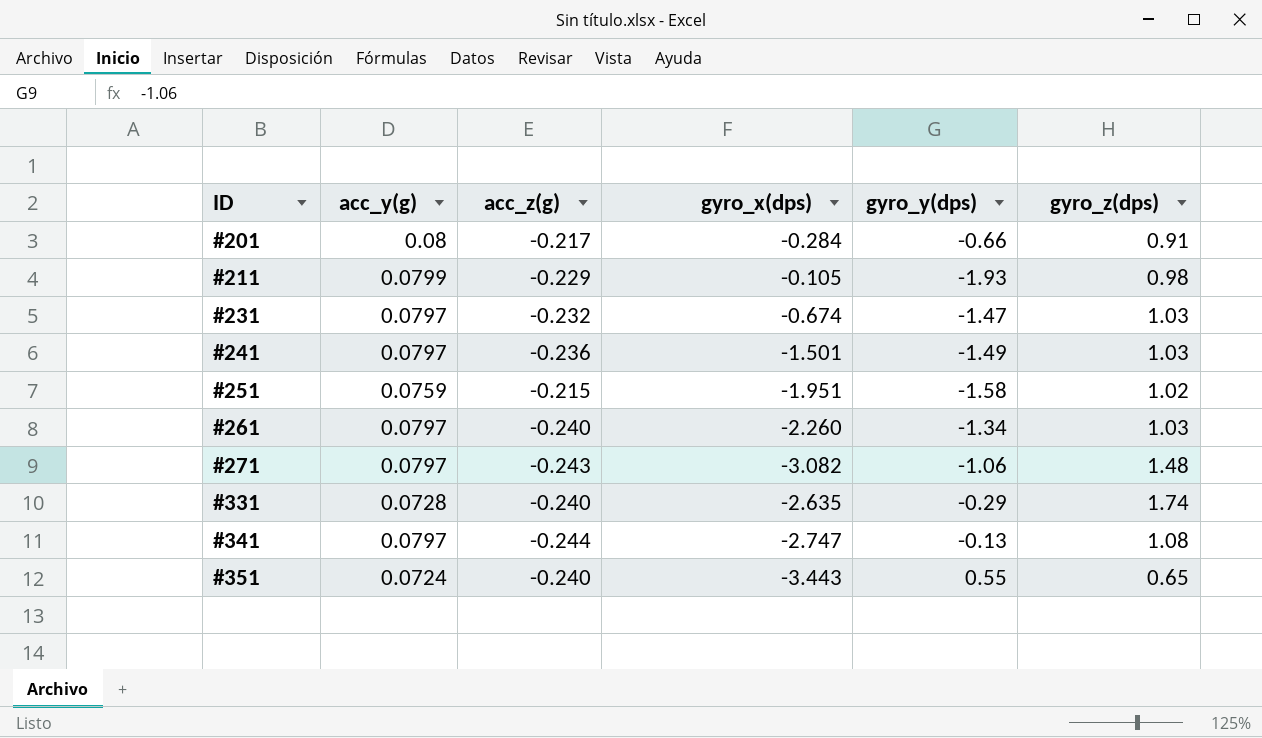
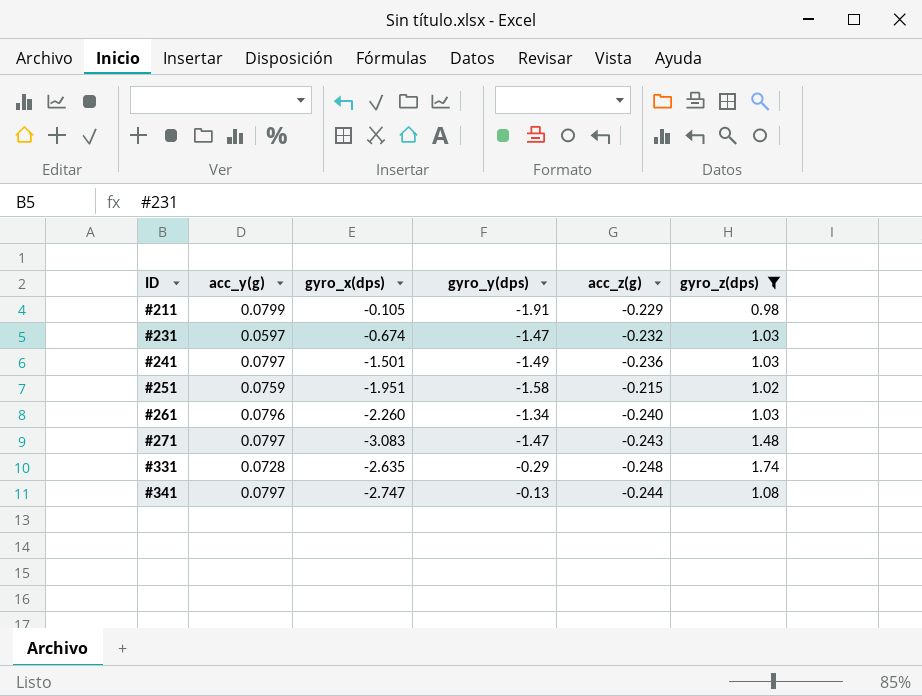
filter: none -> gyro_z(dps) >= 0.98
column acc_z(g) | position: 3 -> 5
#211 | gyro_y(dps): -1.93 -> -1.91
#231 | acc_y(g): 0.0797 -> 0.0597
#261 | acc_y(g): 0.0797 -> 0.0796
#271 | gyro_x(dps): -3.082 -> -3.083
#271 | gyro_y(dps): -1.06 -> -1.47
#331 | acc_z(g): -0.240 -> -0.248

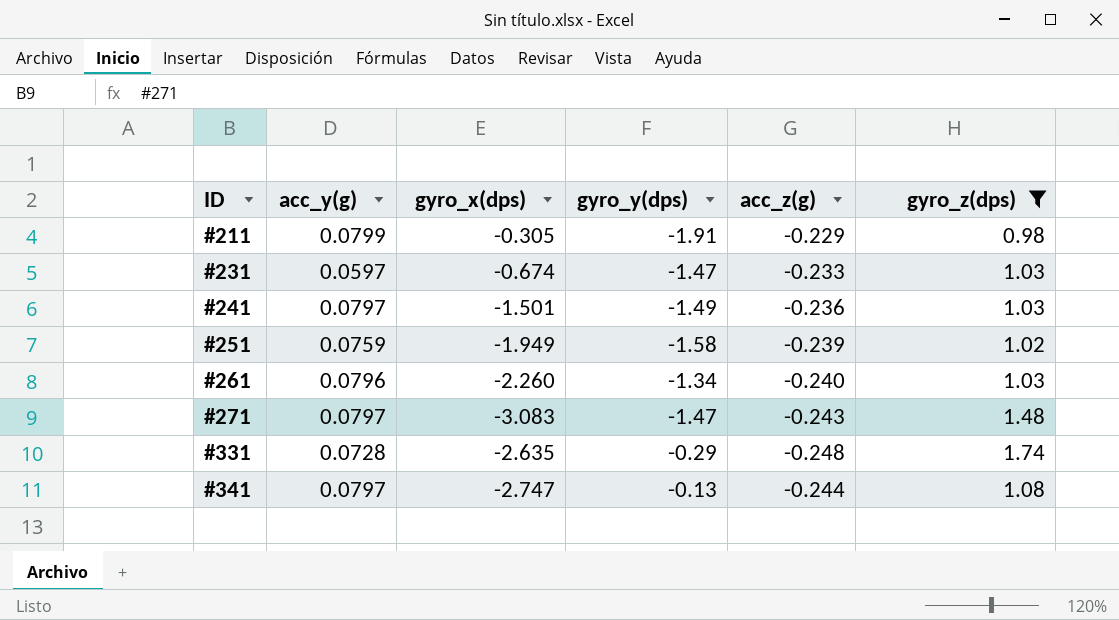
#211 | gyro_x(dps): -0.105 -> -0.305
#231 | acc_z(g): -0.232 -> -0.233
#251 | gyro_x(dps): -1.951 -> -1.949
#251 | acc_z(g): -0.215 -> -0.239

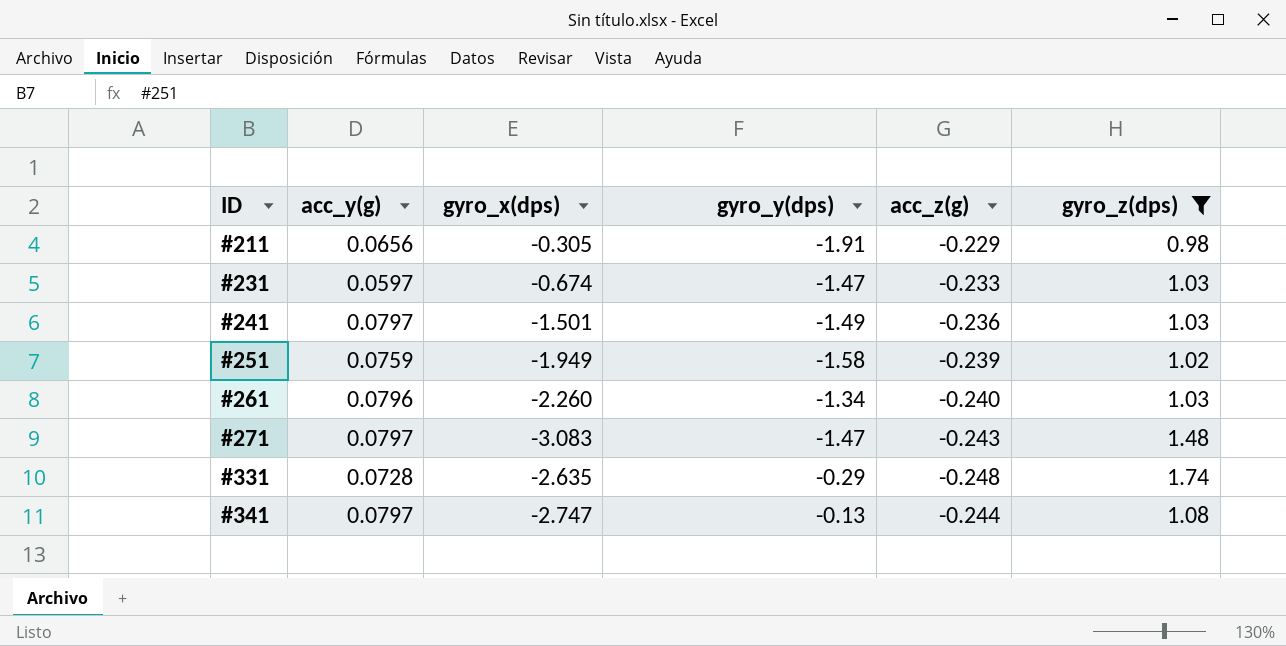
#211 | acc_y(g): 0.0799 -> 0.0656

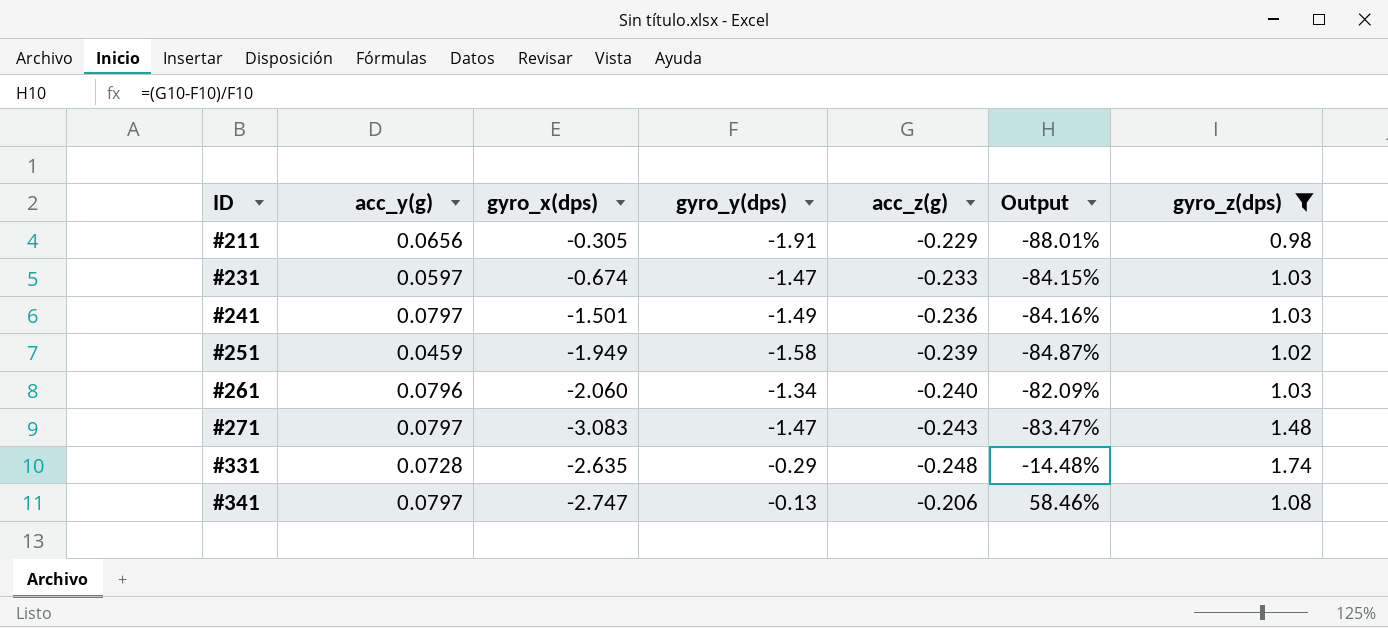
column Output | formula: none -> ([acc_z(g)] - [gyro_y(dps)]) / [gyro_y(dps)]
#251 | acc_y(g): 0.0759 -> 0.0459
#261 | gyro_x(dps): -2.260 -> -2.060
#341 | acc_z(g): -0.244 -> -0.206

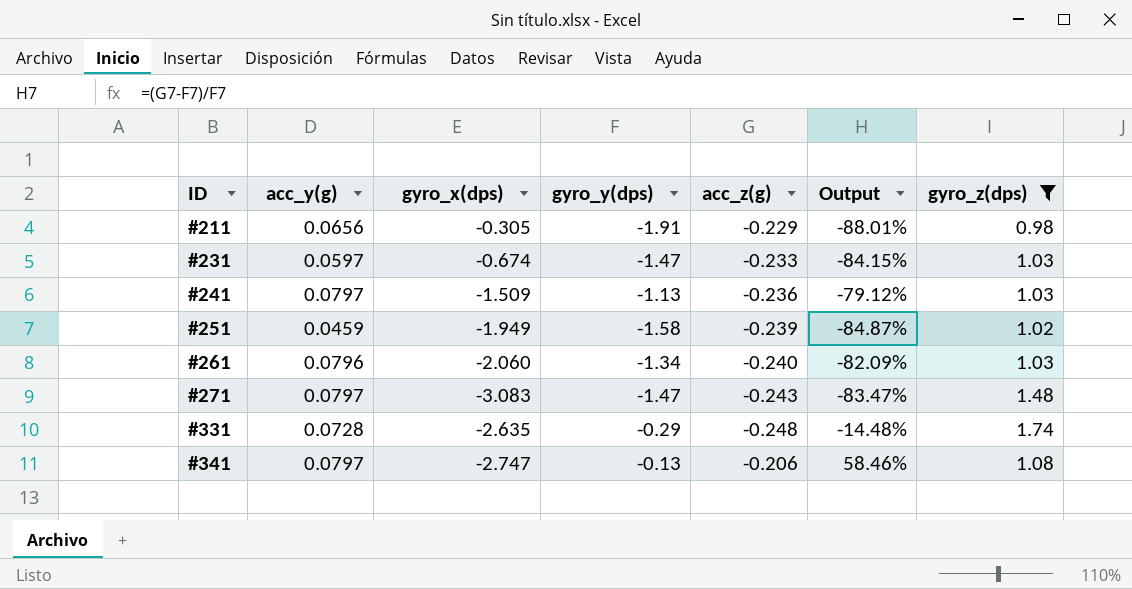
#241 | gyro_x(dps): -1.501 -> -1.509
#241 | gyro_y(dps): -1.49 -> -1.13
#241 | Output: -84.16% -> -79.12%

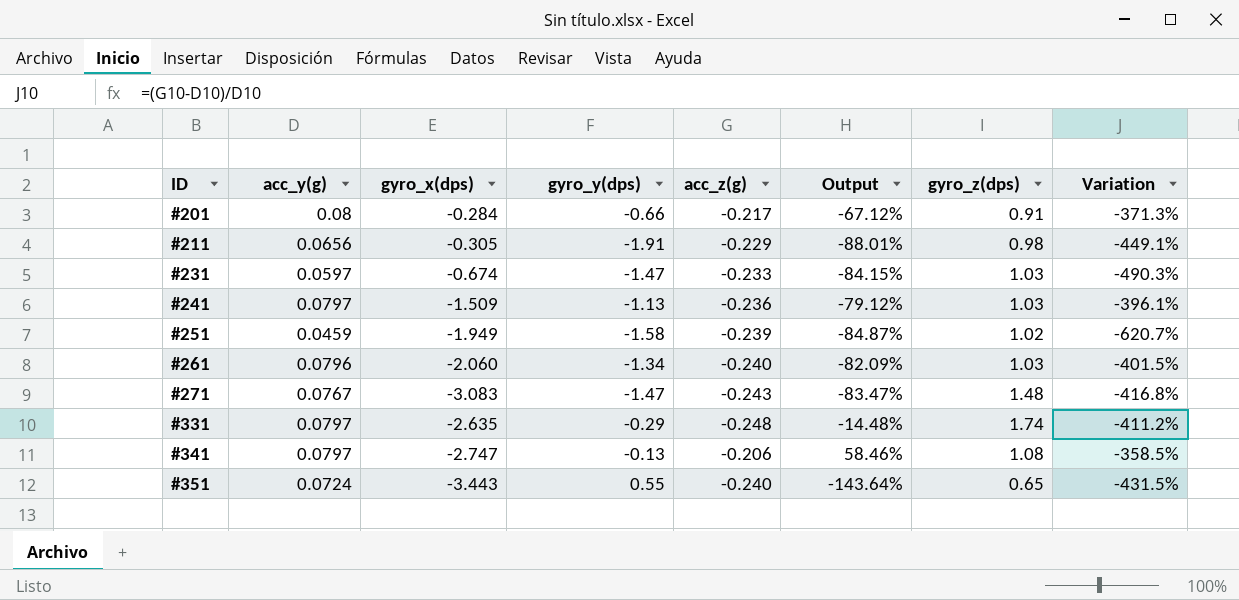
filter: gyro_z(dps) >= 0.98 -> none
column Variation | formula: none -> ([acc_z(g)] - [acc_y(g)]) / [acc_y(g)]
#271 | acc_y(g): 0.0797 -> 0.0767
#331 | acc_y(g): 0.0728 -> 0.0797

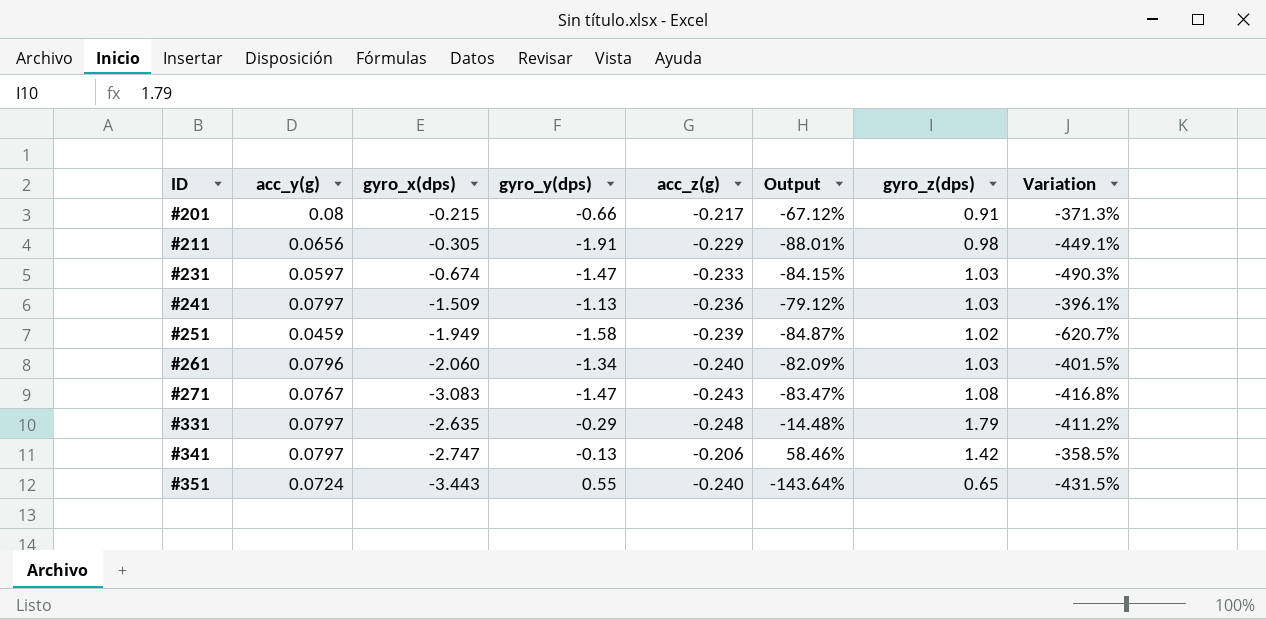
#201 | gyro_x(dps): -0.284 -> -0.215
#271 | gyro_z(dps): 1.48 -> 1.08
#331 | gyro_z(dps): 1.74 -> 1.79
#341 | gyro_z(dps): 1.08 -> 1.42

